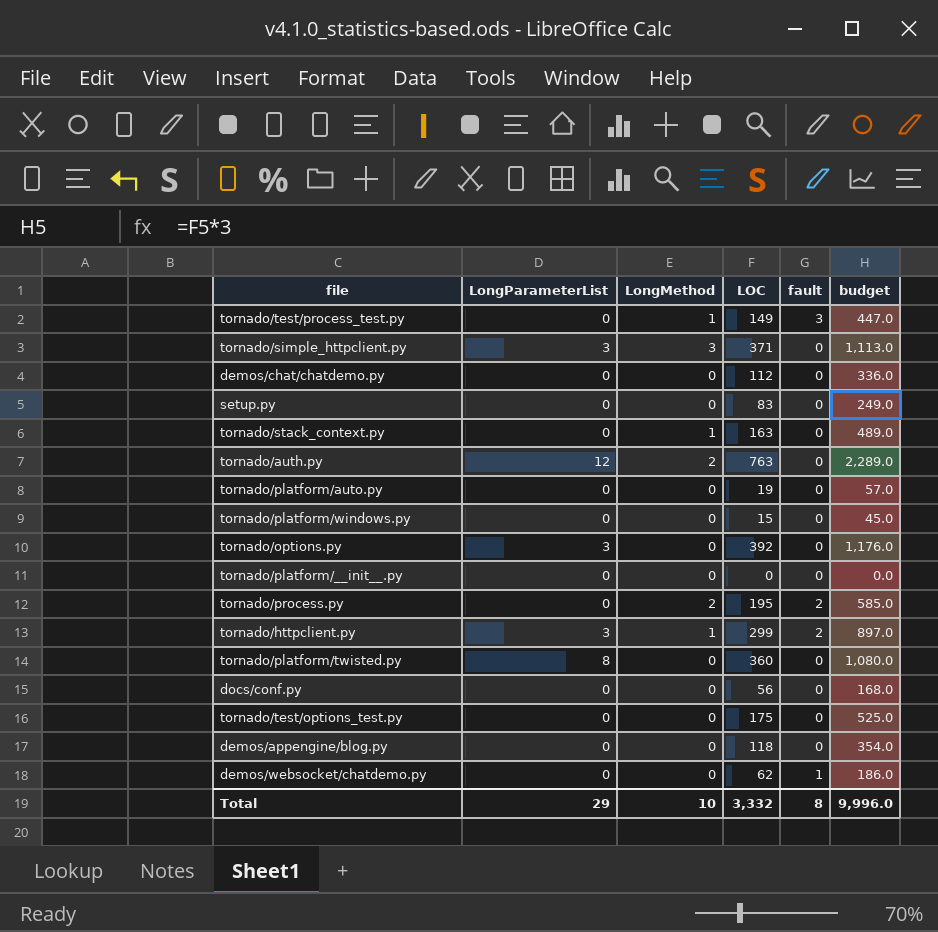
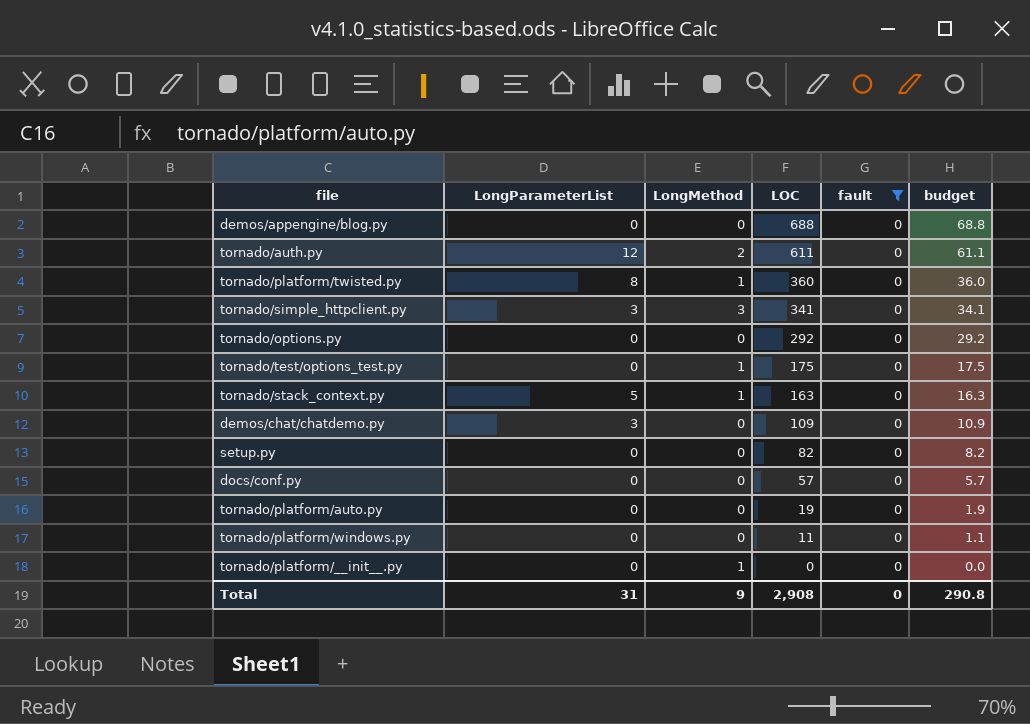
filter: none -> fault = 0
row order: none -> LOC descending
column budget | formula: [LOC] * 3 -> [LOC] * 0.1
demos/appengine/blog.py | LOC: 118 -> 688
tornado/auth.py | LOC: 763 -> 611
tornado/platform/twisted.py | LongMethod: 0 -> 1
tornado/simple_httpclient.py | LOC: 371 -> 341
tornado/options.py | LongParameterList: 3 -> 0
tornado/options.py | LOC: 392 -> 292
tornado/test/options_test.py | LongMethod: 0 -> 1
tornado/stack_context.py | LongParameterList: 0 -> 5
demos/chat/chatdemo.py | LongParameterList: 0 -> 3
demos/chat/chatdemo.py | LOC: 112 -> 109
setup.py | LOC: 83 -> 82
docs/conf.py | LOC: 56 -> 57
tornado/platform/windows.py | LOC: 15 -> 11
tornado/platform/__init__.py | LongMethod: 0 -> 1
Total | LongParameterList: 29 -> 31
Total | LongMethod: 10 -> 9
Total | LOC: 3,332 -> 2,908
Total | fault: 8 -> 0
Total | budget: 9,996.0 -> 290.8

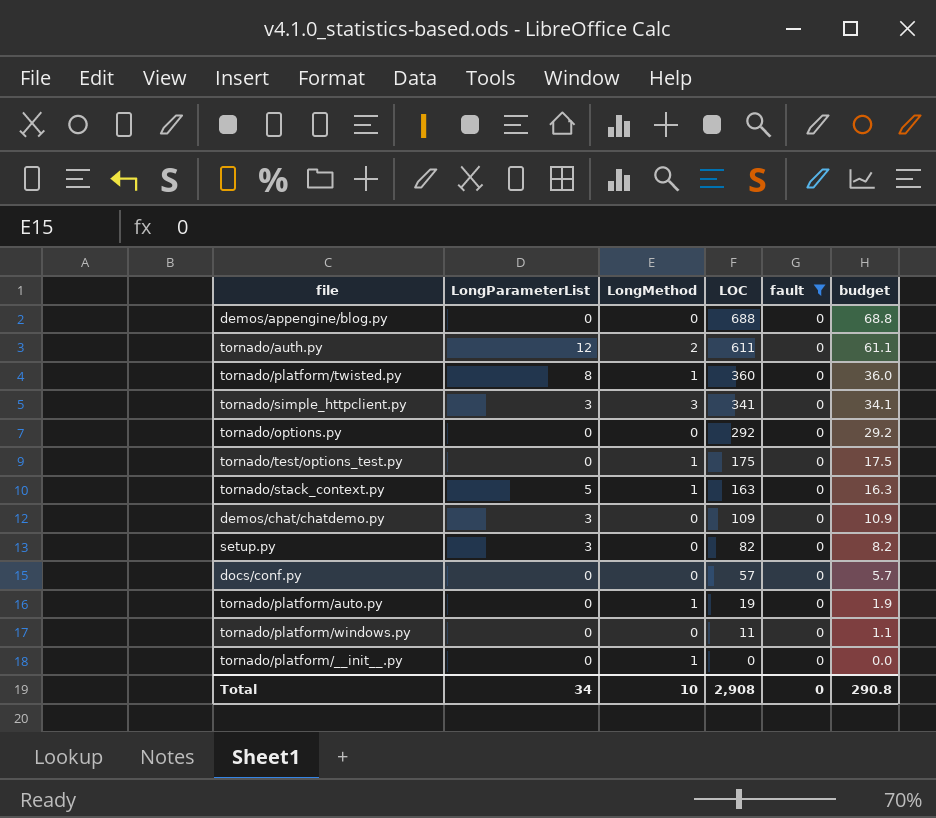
setup.py | LongParameterList: 0 -> 3
tornado/platform/auto.py | LongMethod: 0 -> 1
Total | LongParameterList: 31 -> 34
Total | LongMethod: 9 -> 10

